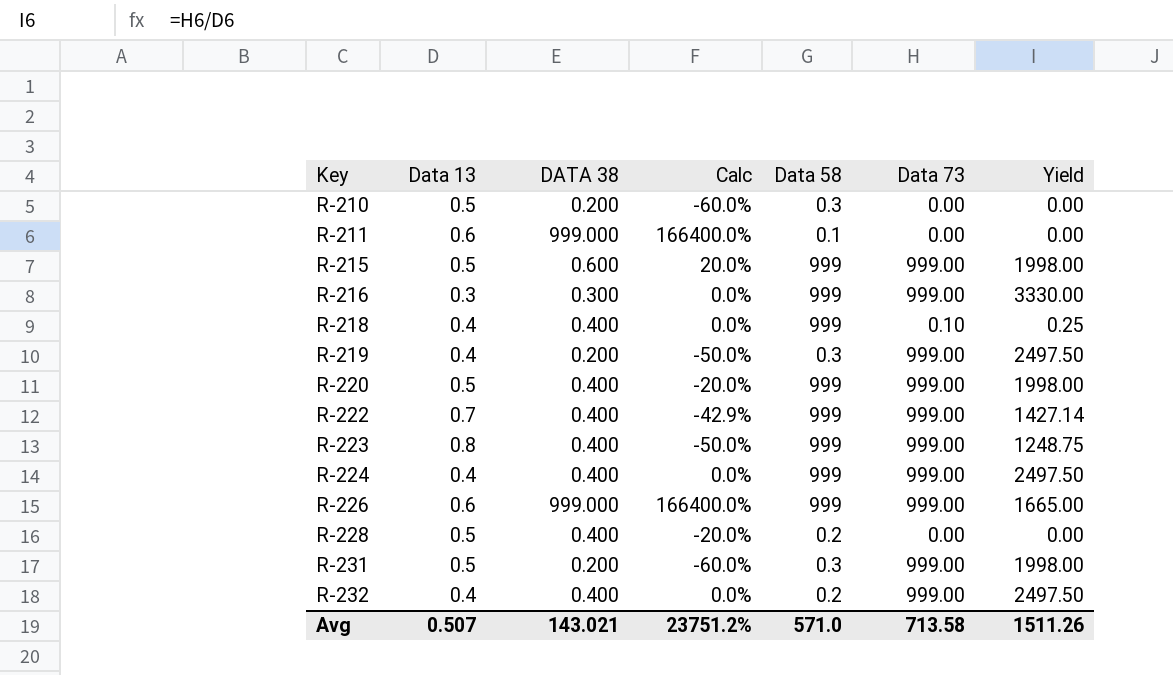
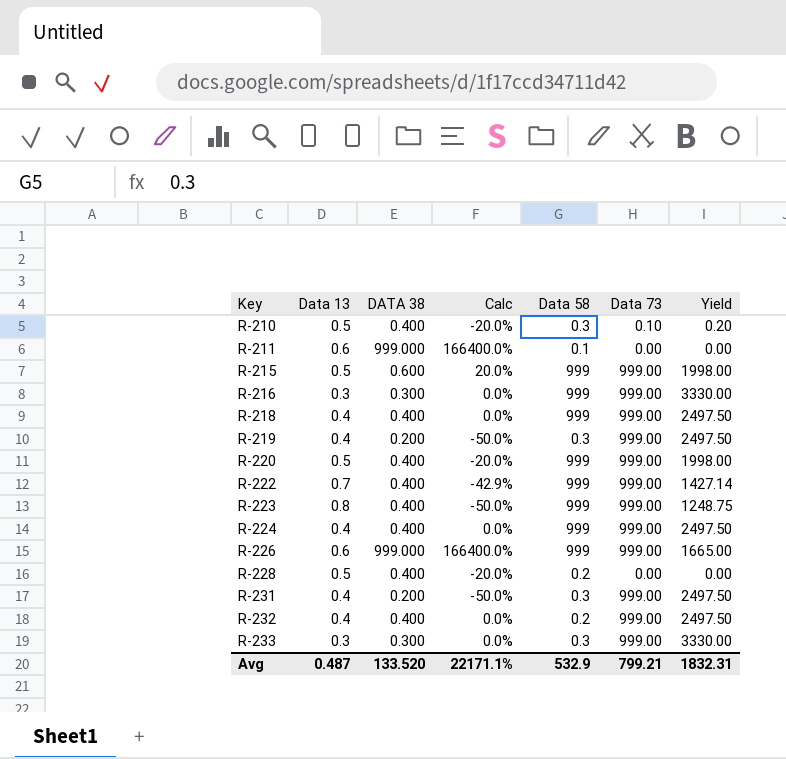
R-210 | DATA 38: 0.200 -> 0.400
R-210 | Calc: -60.0% -> -20.0%
R-210 | Data 73: 0.00 -> 0.10
R-210 | Yield: 0.00 -> 0.20
R-218 | Data 73: 0.10 -> 999.00
R-218 | Yield: 0.25 -> 2497.50
R-231 | Data 13: 0.5 -> 0.4
R-231 | Calc: -60.0% -> -50.0%
R-231 | Yield: 1998.00 -> 2497.50
row R-233: none -> 0.3 | 0.300 | 0.0% | 0.3 | 999.00 | 3330.00
Avg | Data 13: 0.507 -> 0.487
Avg | DATA 38: 143.021 -> 133.520
Avg | Calc: 23751.2% -> 22171.1%
Avg | Data 58: 571.0 -> 532.9
Avg | Data 73: 713.58 -> 799.21
Avg | Yield: 1511.26 -> 1832.31

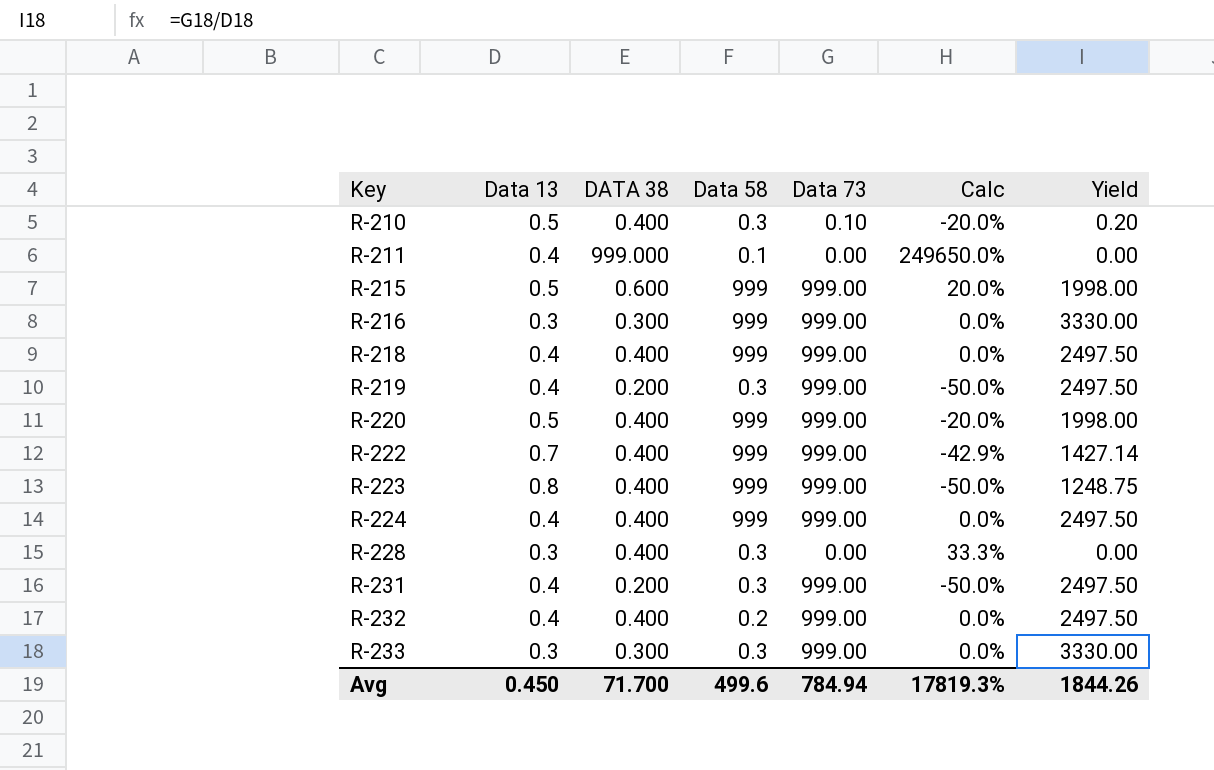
column Calc | position: 4 -> 6
row R-226: 0.6 | 999.000 | 166400.0% | 999 | 999.00 | 1665.00 -> none
R-211 | Data 13: 0.6 -> 0.4
R-211 | Calc: 166400.0% -> 249650.0%
R-228 | Data 13: 0.5 -> 0.3
R-228 | Data 58: 0.2 -> 0.3
R-228 | Calc: -20.0% -> 33.3%
Avg | Data 13: 0.487 -> 0.450
Avg | DATA 38: 133.520 -> 71.700
Avg | Data 58: 532.9 -> 499.6
Avg | Data 73: 799.21 -> 784.94
Avg | Calc: 22171.1% -> 17819.3%
Avg | Yield: 1832.31 -> 1844.26

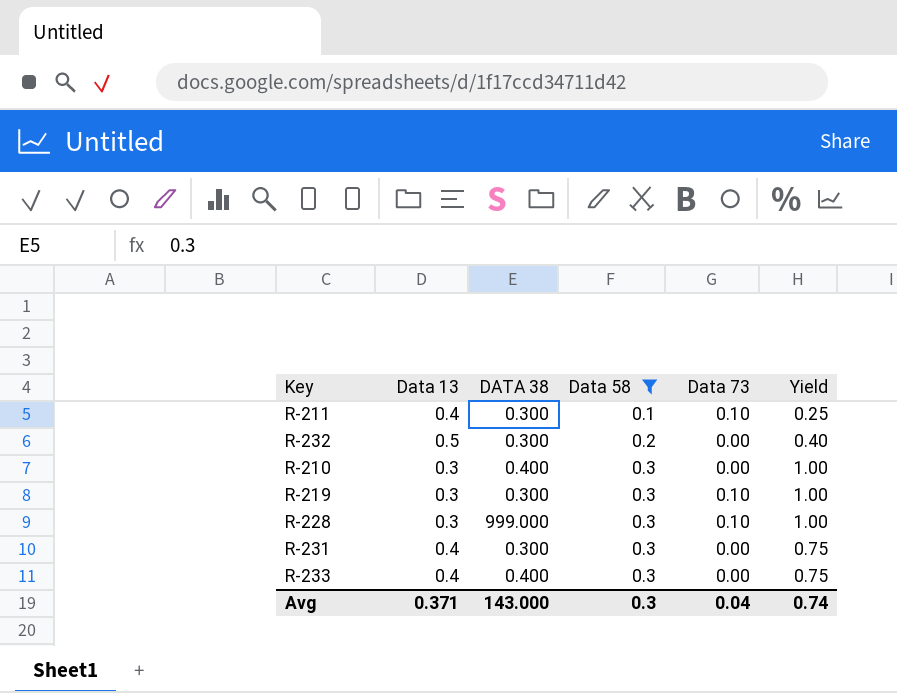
filter: none -> Data 58 != 999
row order: Key ascending -> Data 58 ascending
column Calc | formula: ([DATA 38] - [Data 13]) / [Data 13] -> none
column Yield | formula: [Data 73] / [Data 13] -> [Data 58] / [Data 13]
R-211 | DATA 38: 999.000 -> 0.300
R-211 | Data 73: 0.00 -> 0.10
R-232 | Data 13: 0.4 -> 0.5
R-232 | DATA 38: 0.400 -> 0.300
R-232 | Data 73: 999.00 -> 0.00
R-210 | Data 13: 0.5 -> 0.3
R-210 | Data 73: 0.10 -> 0.00
R-219 | Data 13: 0.4 -> 0.3
R-219 | DATA 38: 0.200 -> 0.300
R-219 | Data 73: 999.00 -> 0.10
R-228 | DATA 38: 0.400 -> 999.000
R-228 | Data 73: 0.00 -> 0.10
R-231 | DATA 38: 0.200 -> 0.300
R-231 | Data 73: 999.00 -> 0.00
R-233 | Data 13: 0.3 -> 0.4
R-233 | DATA 38: 0.300 -> 0.400
R-233 | Data 73: 999.00 -> 0.00
Avg | Data 13: 0.450 -> 0.371
Avg | DATA 38: 71.700 -> 143.000
Avg | Data 58: 499.6 -> 0.3
Avg | Data 73: 784.94 -> 0.04
Avg | Yield: 1844.26 -> 0.74

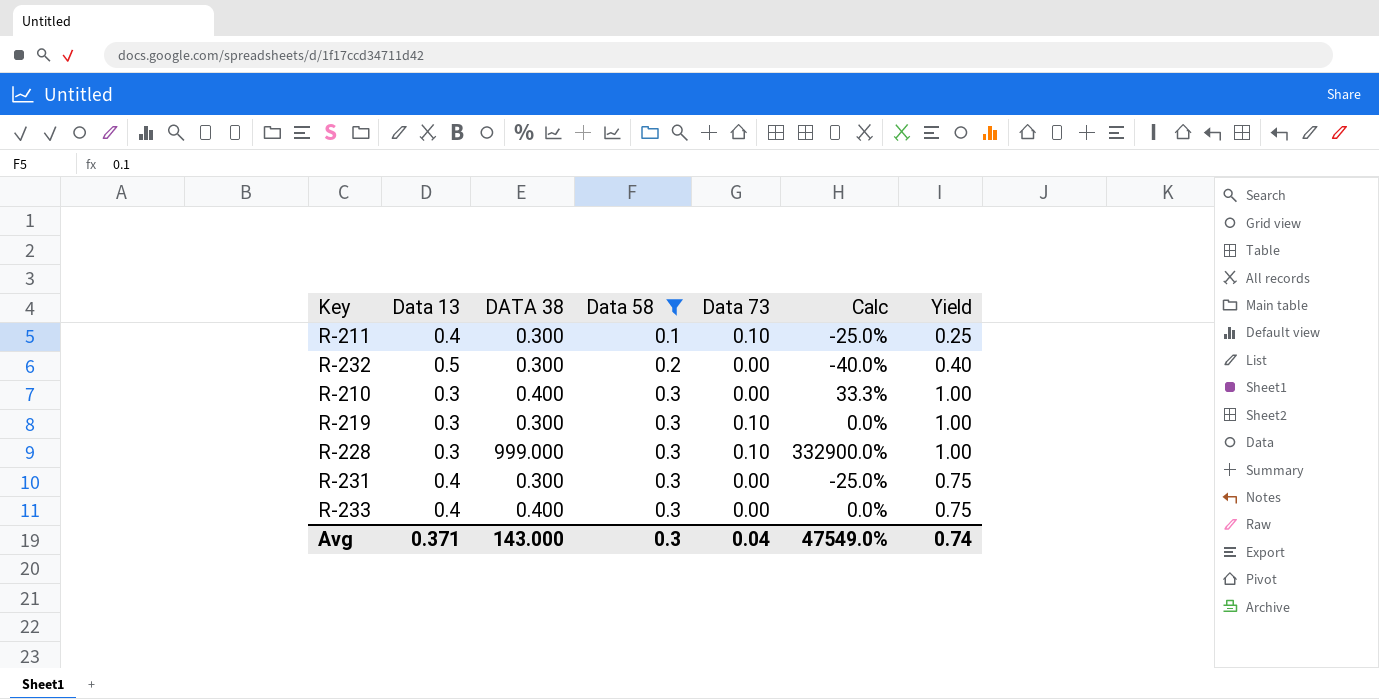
column Calc | formula: none -> ([DATA 38] - [Data 13]) / [Data 13]

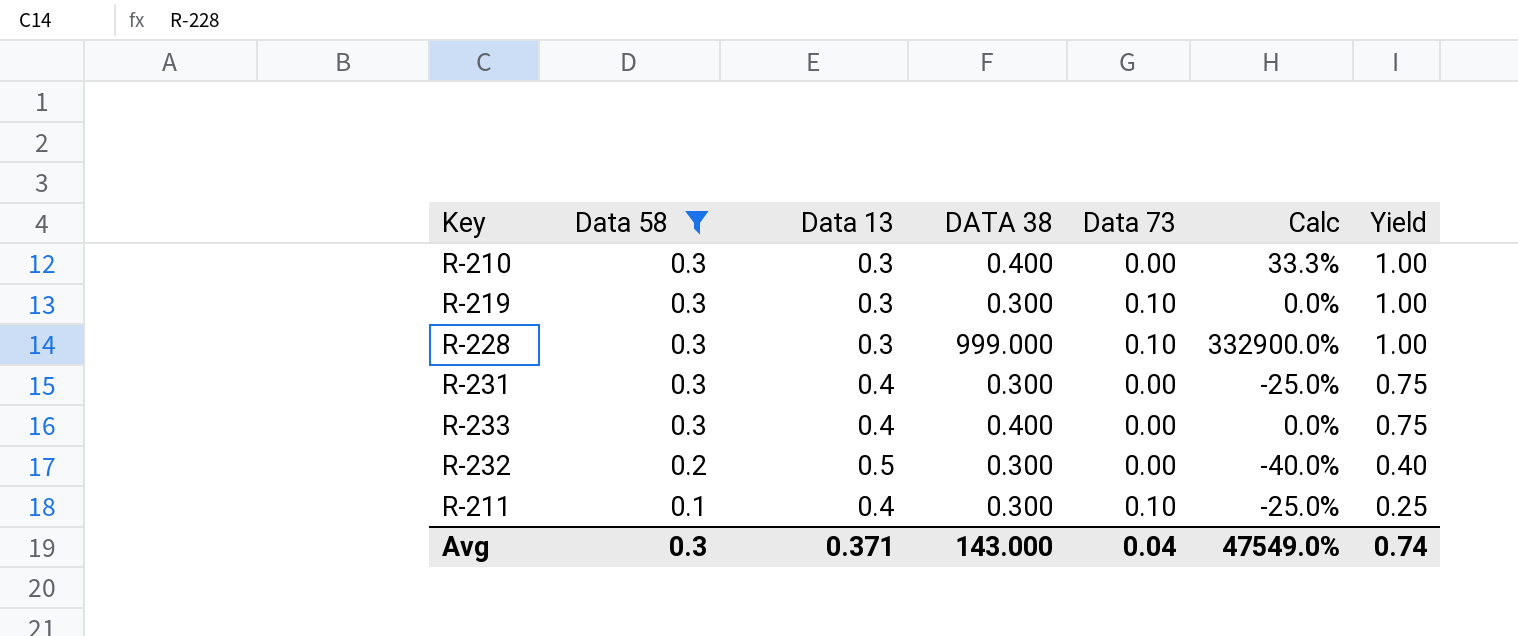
row order: Data 58 ascending -> Data 58 descending
column Data 58 | position: 4 -> 2

